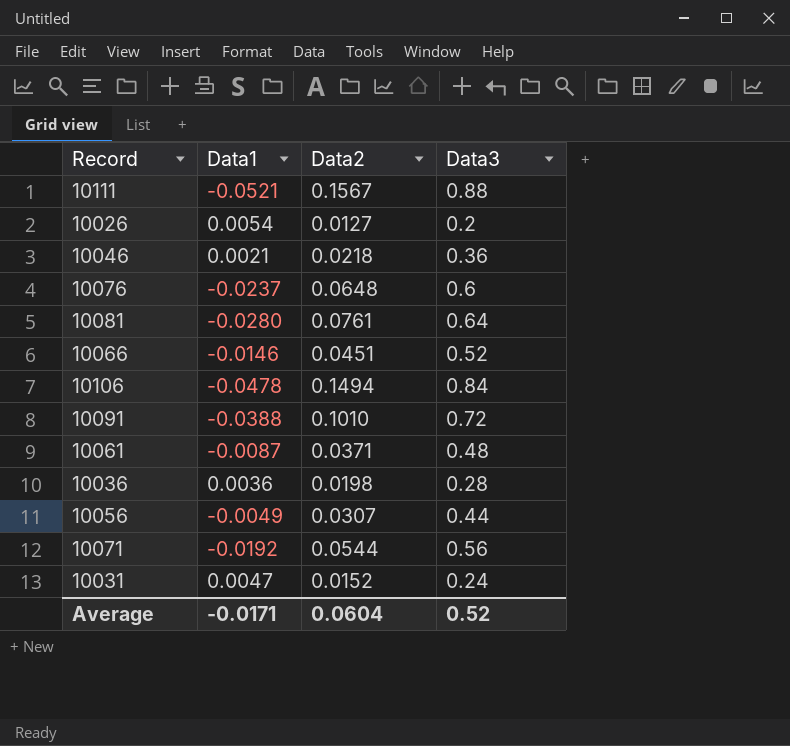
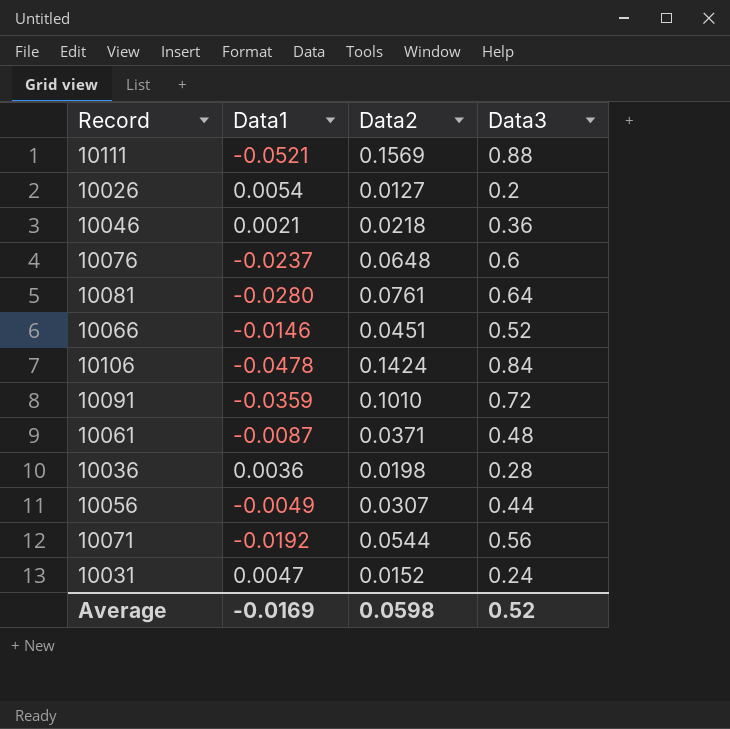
10111 | Data2: 0.1567 -> 0.1569
10106 | Data2: 0.1494 -> 0.1424
10091 | Data1: -0.0388 -> -0.0359
Average | Data1: -0.0171 -> -0.0169
Average | Data2: 0.0604 -> 0.0598

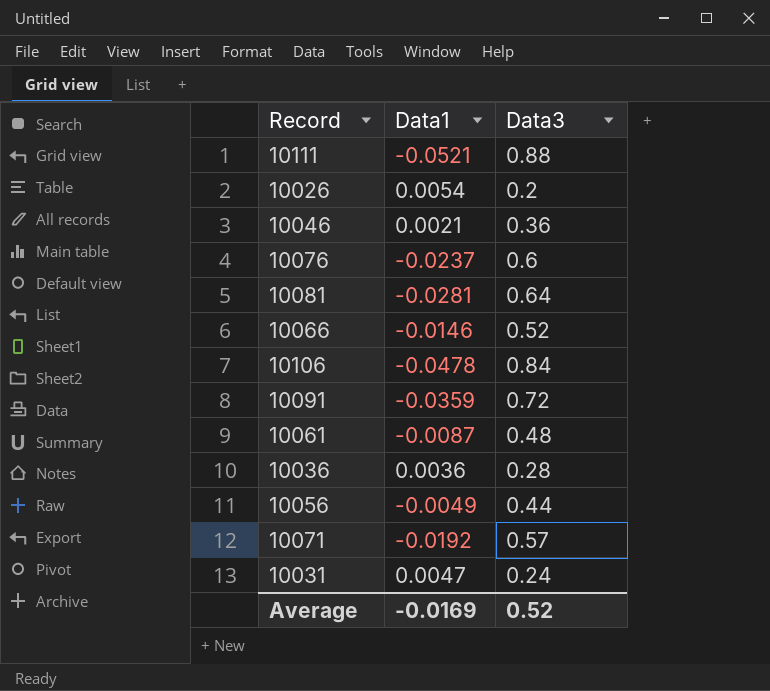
column Data2 | position: 3 -> none
10081 | Data1: -0.0280 -> -0.0281
10071 | Data3: 0.56 -> 0.57

